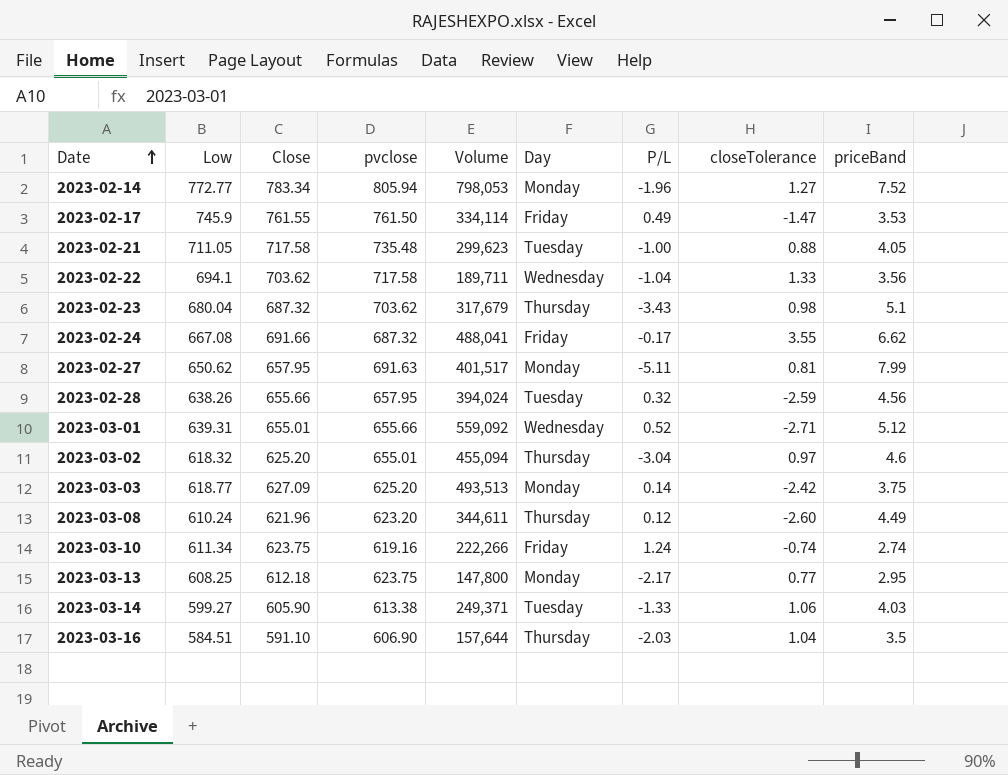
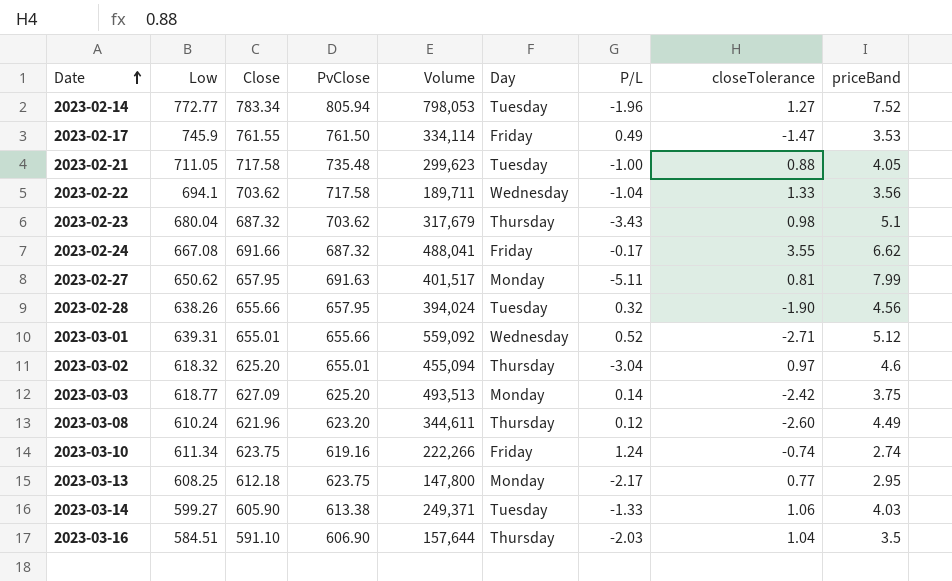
column name: pvclose -> PvClose
2023-02-14 | Day: Monday -> Tuesday
2023-02-28 | closeTolerance: -2.59 -> -1.90

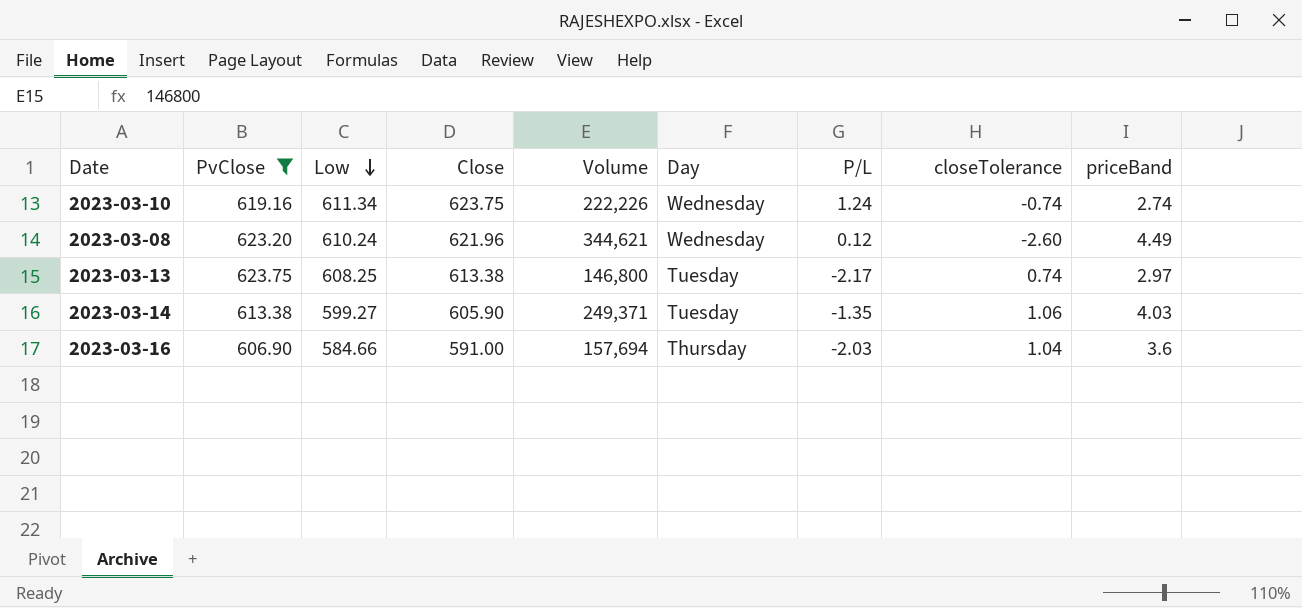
filter: none -> PvClose <= 623.75
row order: Date ascending -> Low descending
column PvClose | position: 4 -> 2
2023-03-10 | Volume: 222,266 -> 222,226
2023-03-10 | Day: Friday -> Wednesday
2023-03-08 | Volume: 344,611 -> 344,621
2023-03-08 | Day: Thursday -> Wednesday
2023-03-13 | Close: 612.18 -> 613.38
2023-03-13 | Volume: 147,800 -> 146,800
2023-03-13 | Day: Monday -> Tuesday
2023-03-13 | closeTolerance: 0.77 -> 0.74
2023-03-13 | priceBand: 2.95 -> 2.97
2023-03-14 | P/L: -1.33 -> -1.35
2023-03-16 | Low: 584.51 -> 584.66
2023-03-16 | Close: 591.10 -> 591.00
2023-03-16 | Volume: 157,644 -> 157,694
2023-03-16 | priceBand: 3.5 -> 3.6

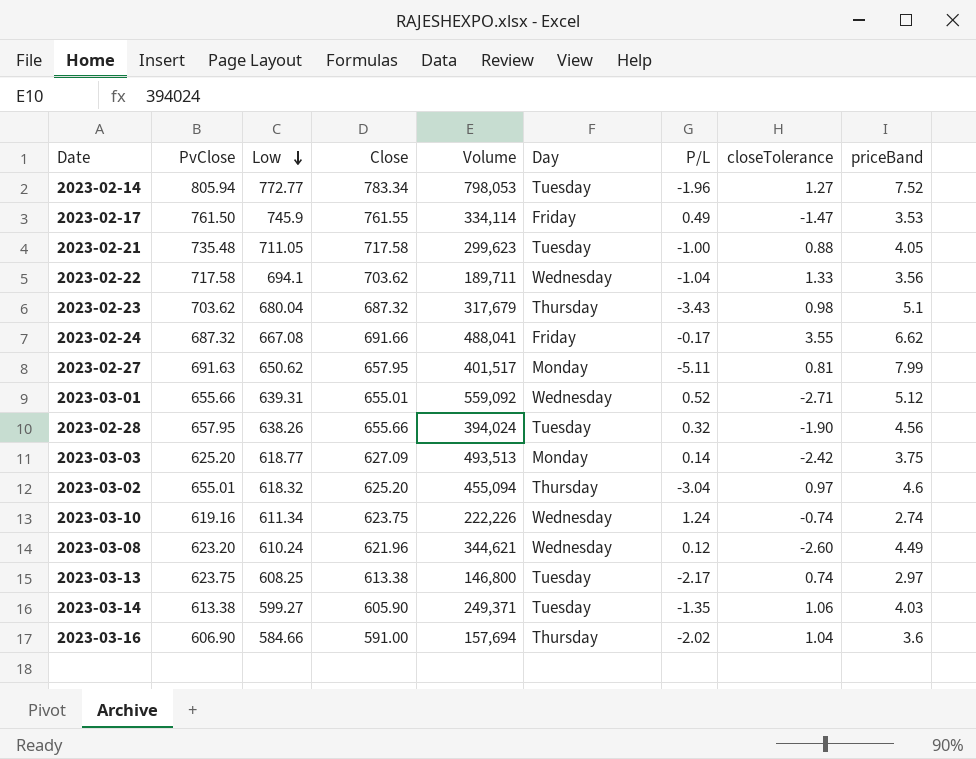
filter: PvClose <= 623.75 -> none
2023-03-16 | P/L: -2.03 -> -2.02

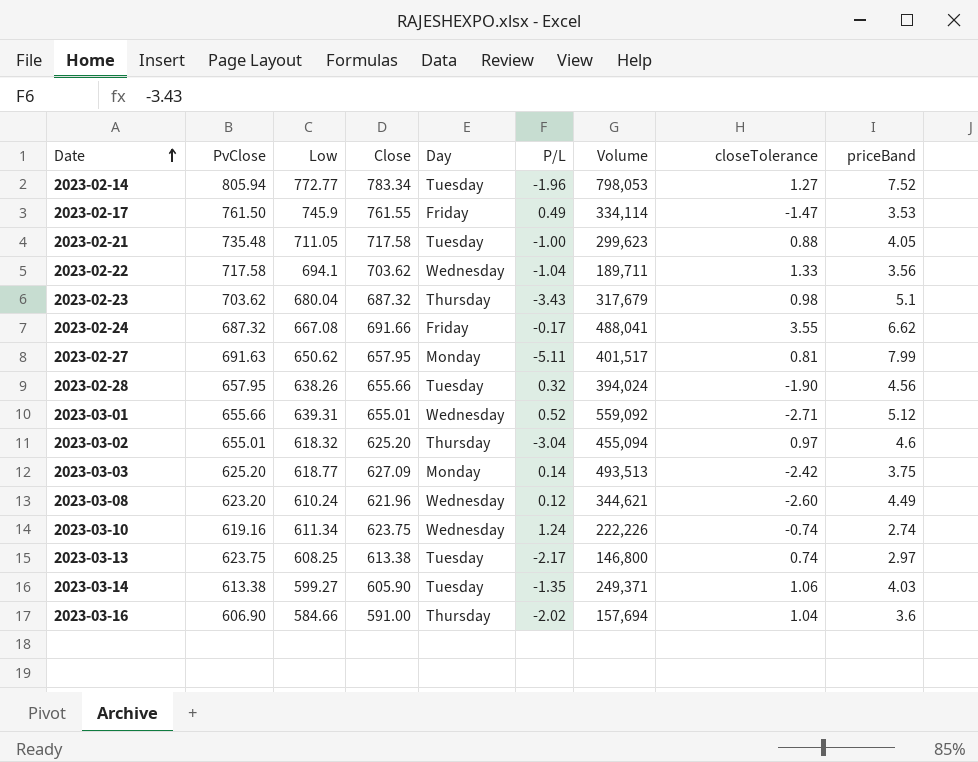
row order: Low descending -> Date ascending
column Volume | position: 5 -> 7

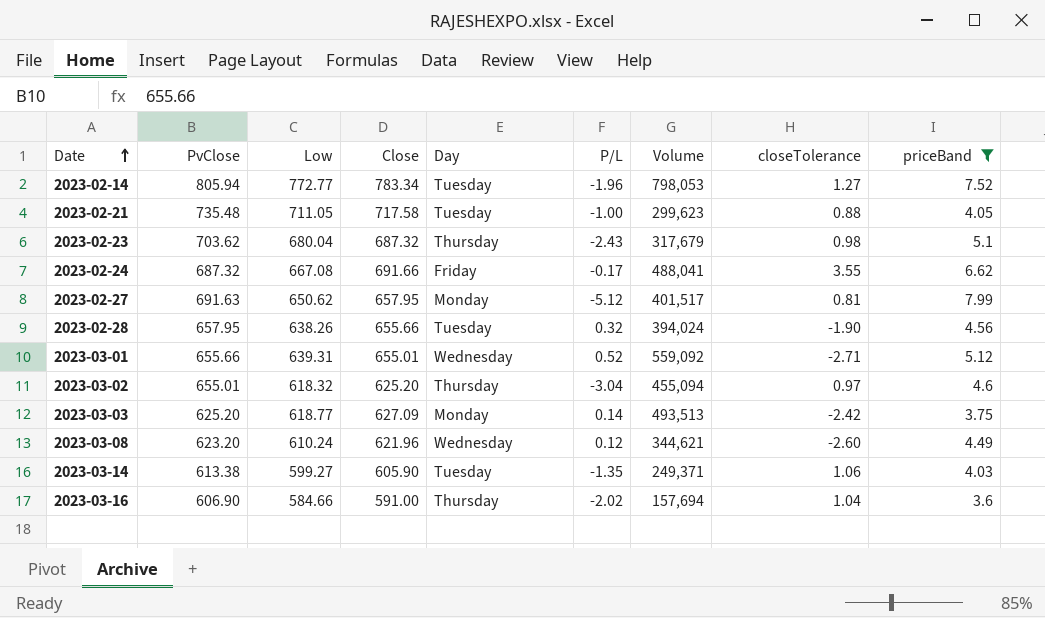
filter: none -> priceBand >= 3.6
2023-02-23 | P/L: -3.43 -> -2.43
2023-02-27 | P/L: -5.11 -> -5.12

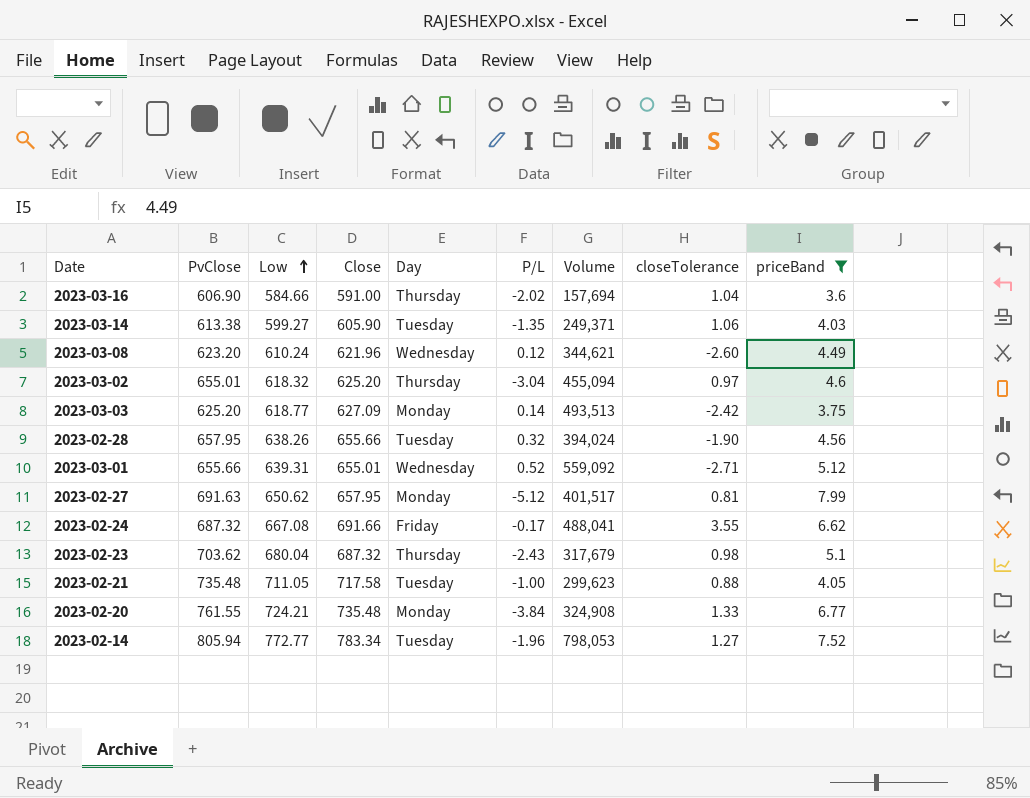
row order: Date ascending -> Low ascending
row 2023-02-20: none -> 761.55 | 724.21 | 735.48 | Monday | -3.84 | 324,908 | 1.33 | 6.77

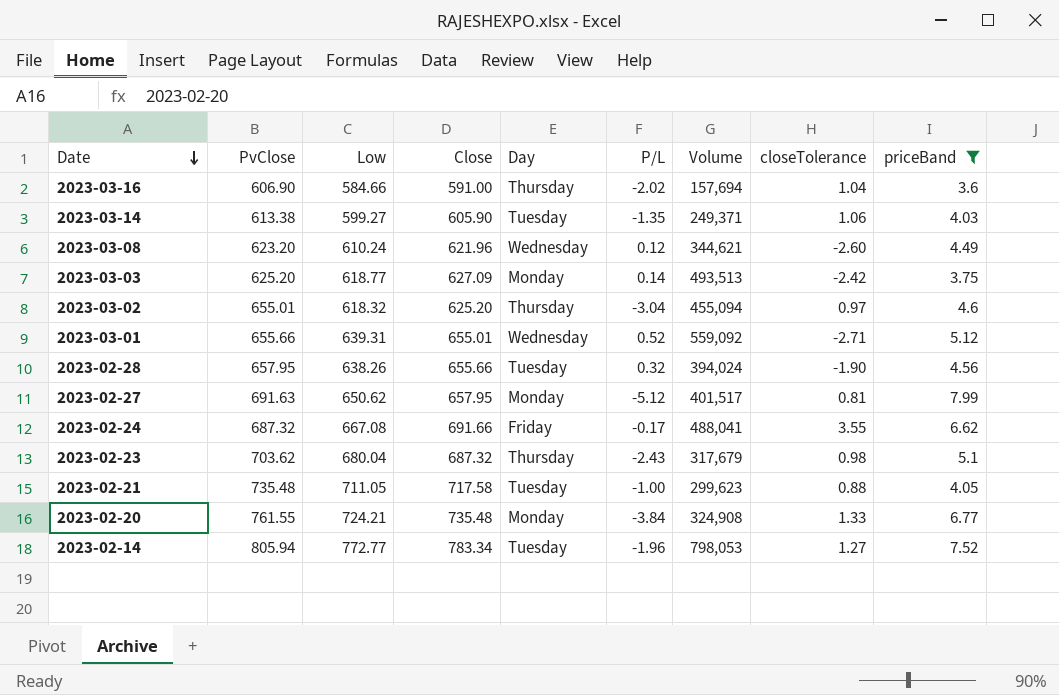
row order: Low ascending -> Date descending

